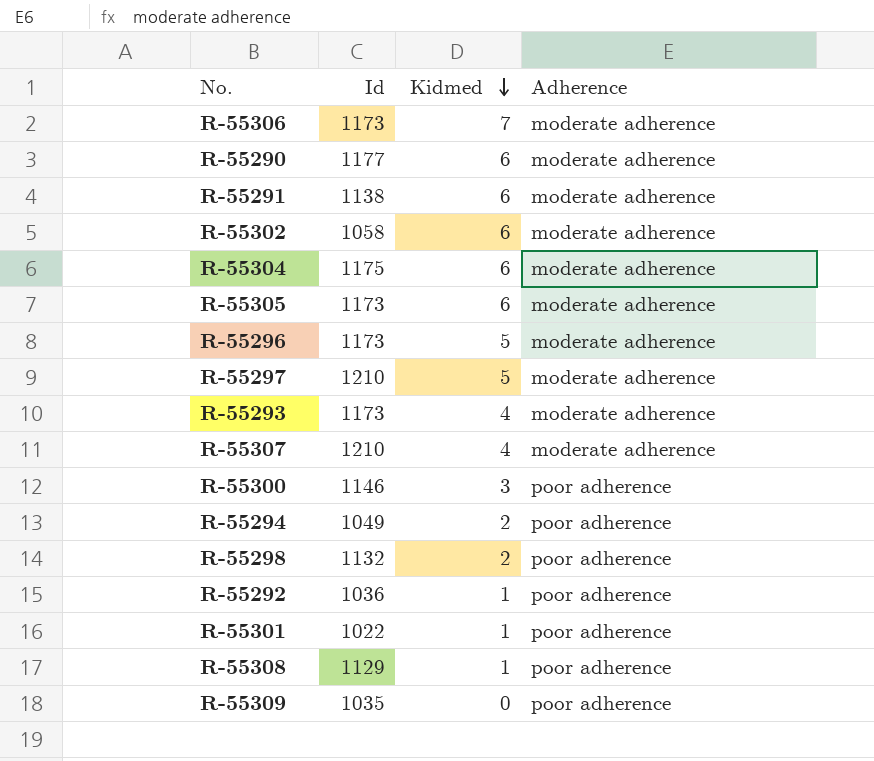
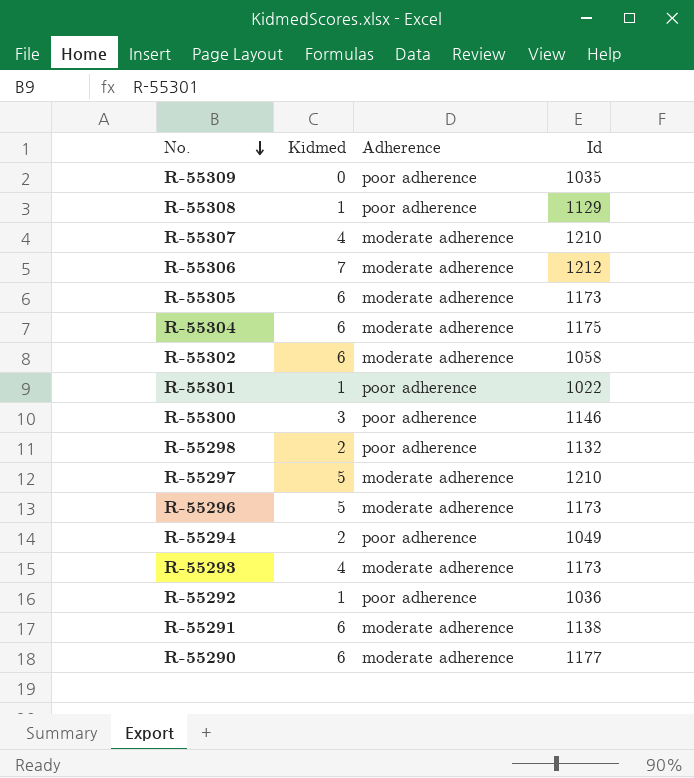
row order: Kidmed descending -> No. descending
column Id | position: 2 -> 4
R-55306 | Id: 1173 -> 1212

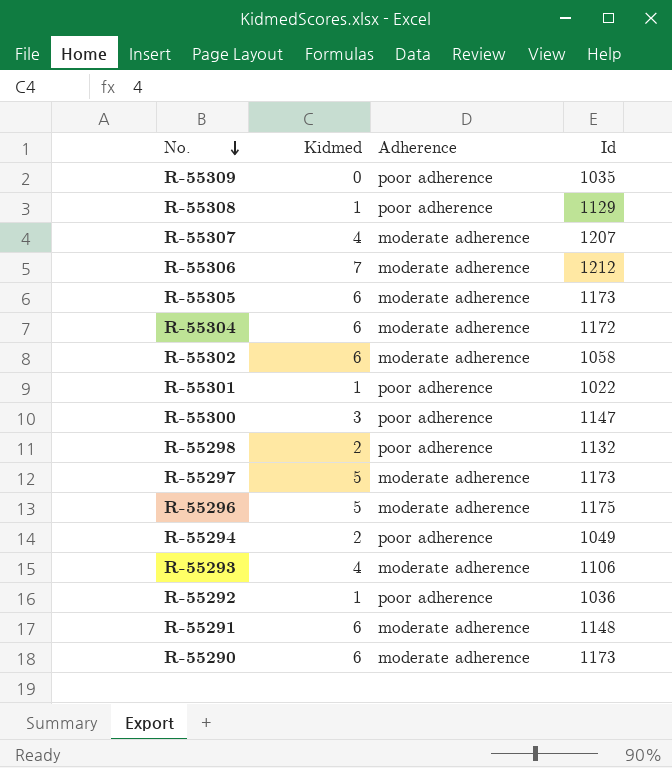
R-55307 | Id: 1210 -> 1207
R-55304 | Id: 1175 -> 1172
R-55300 | Id: 1146 -> 1147
R-55297 | Id: 1210 -> 1173
R-55296 | Id: 1173 -> 1175
R-55293 | Id: 1173 -> 1106
R-55291 | Id: 1138 -> 1148
R-55290 | Id: 1177 -> 1173

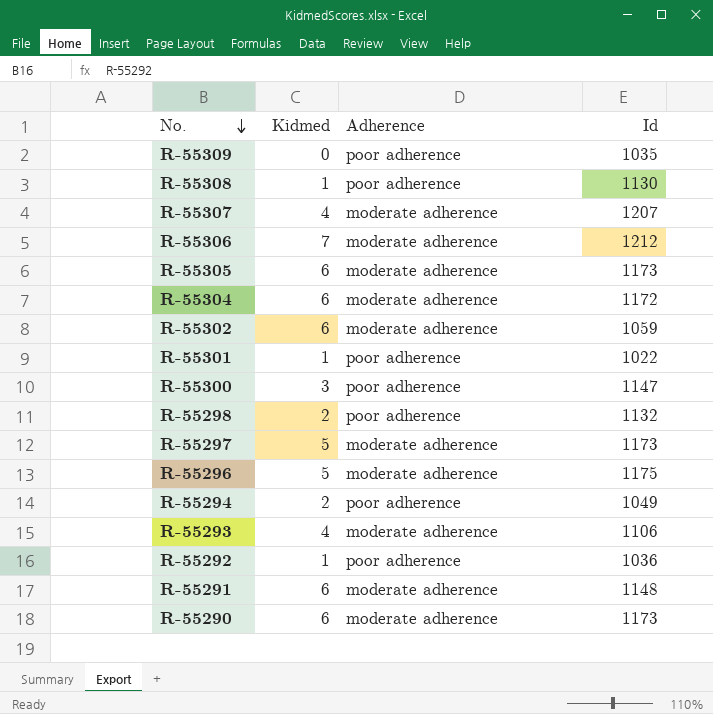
R-55308 | Id: 1129 -> 1130
R-55302 | Id: 1058 -> 1059

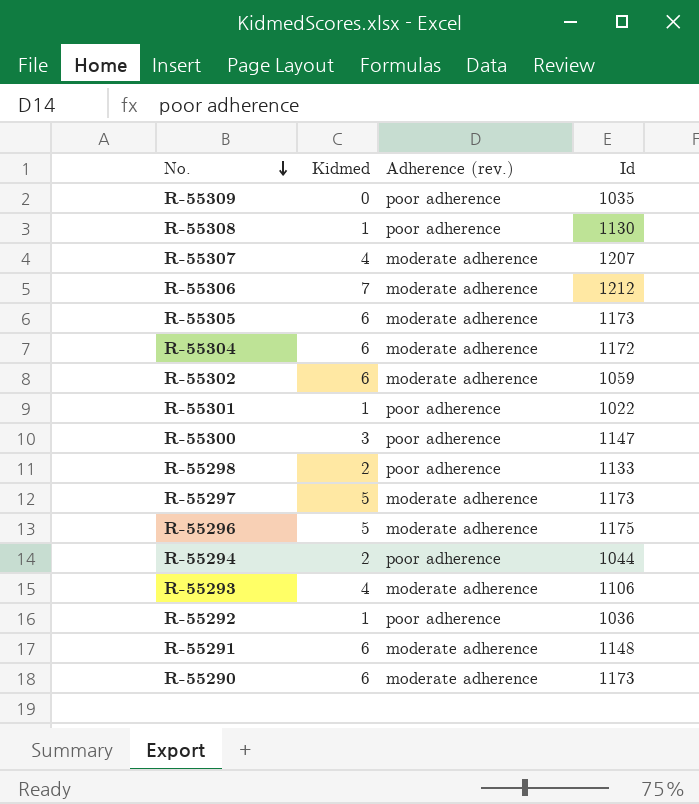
column name: Adherence -> Adherence (rev.)
R-55298 | Id: 1132 -> 1133
R-55294 | Id: 1049 -> 1044

